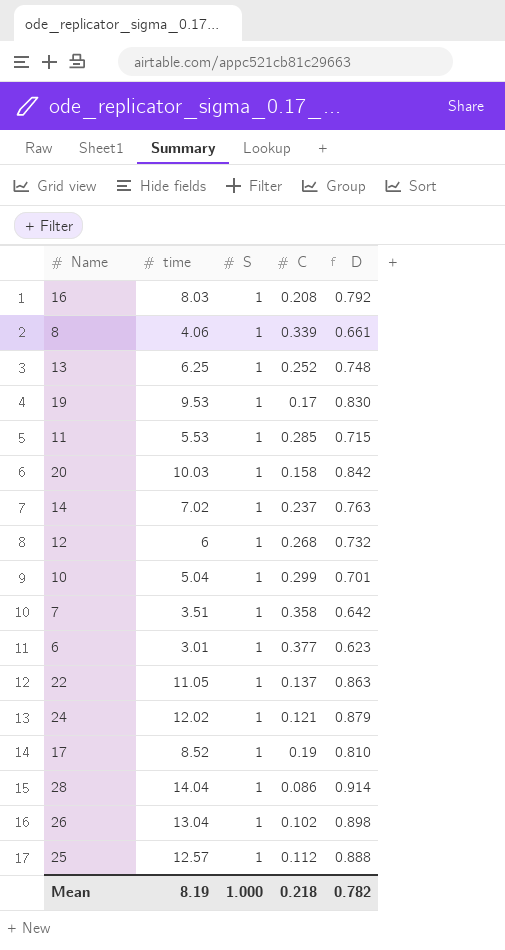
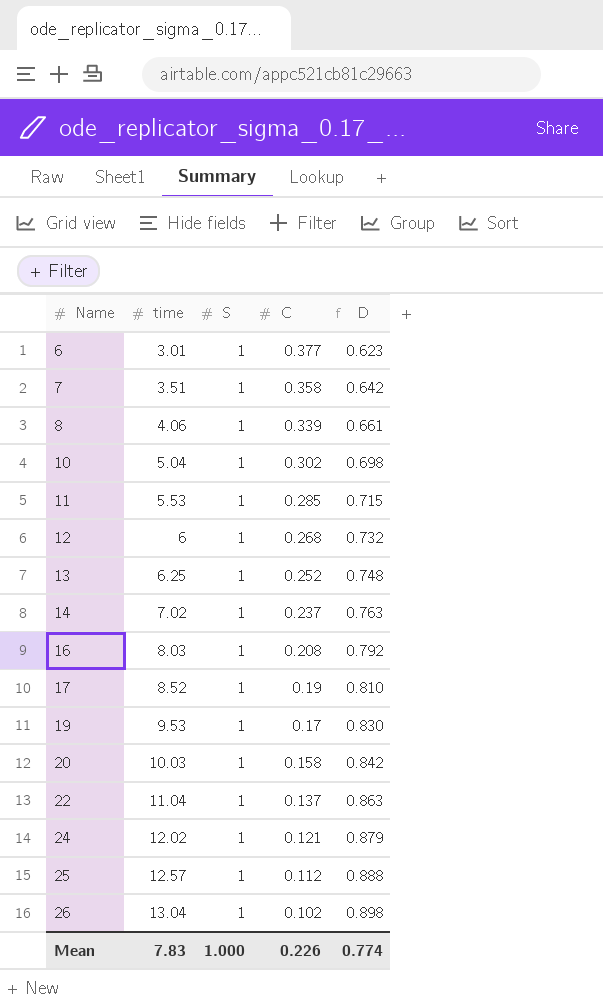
row order: none -> Name ascending
row 28: 14.04 | 1 | 0.086 | 0.914 -> none
10 | C: 0.299 -> 0.302
10 | D: 0.701 -> 0.698
22 | time: 11.05 -> 11.04
Mean | time: 8.19 -> 7.83
Mean | C: 0.218 -> 0.226
Mean | D: 0.782 -> 0.774

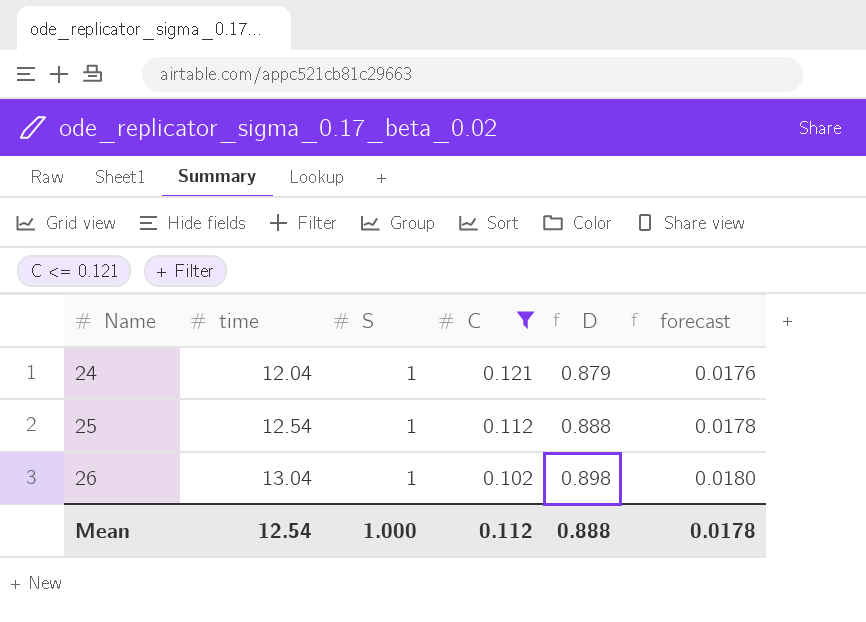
filter: none -> C <= 0.121
column forecast | formula: none -> [D] * 0.02
24 | time: 12.02 -> 12.04
25 | time: 12.57 -> 12.54
Mean | time: 7.83 -> 12.54
Mean | C: 0.226 -> 0.112
Mean | D: 0.774 -> 0.888

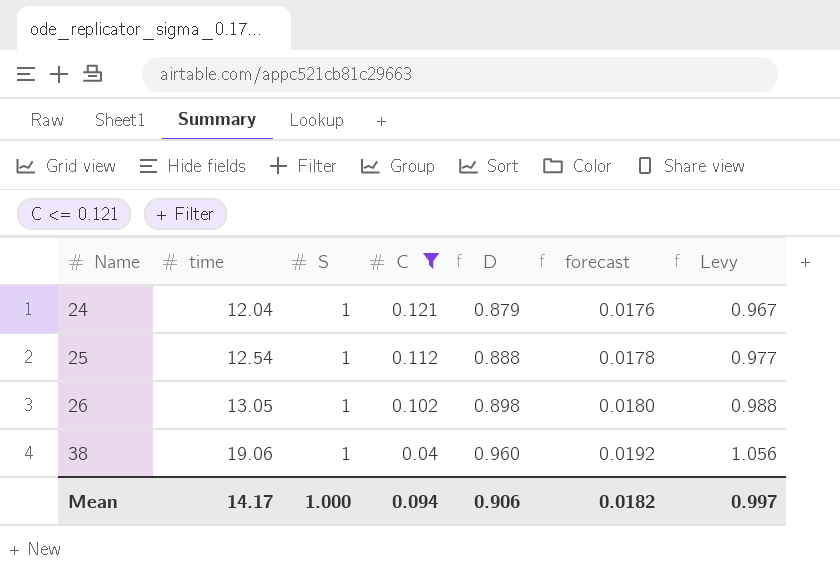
column Levy | formula: none -> [D] * 1.1
26 | time: 13.04 -> 13.05
row 38: none -> 19.06 | 1 | 0.04 | 0.960 | 0.0192 | 1.056
Mean | time: 12.54 -> 14.17
Mean | C: 0.112 -> 0.094
Mean | D: 0.888 -> 0.906
Mean | forecast: 0.0178 -> 0.0182

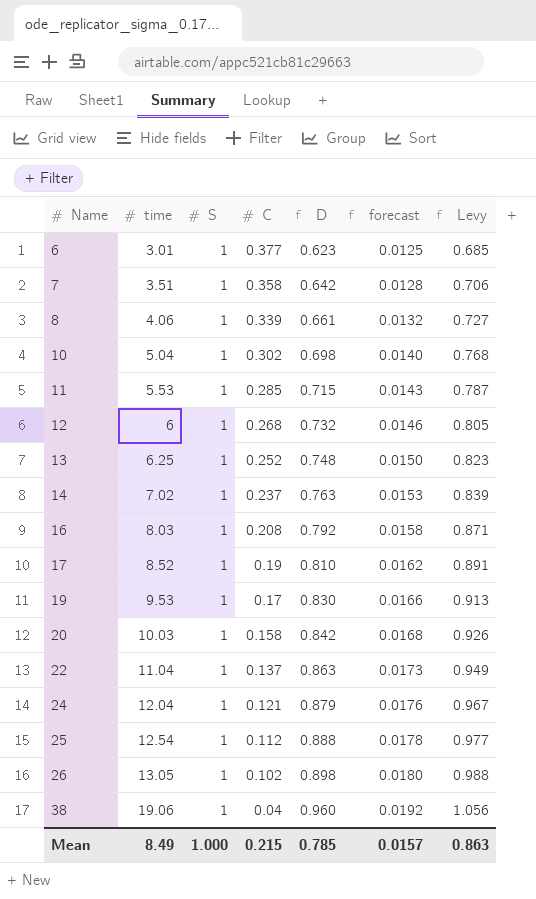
filter: C <= 0.121 -> none
Mean | time: 14.17 -> 8.49
Mean | C: 0.094 -> 0.215
Mean | D: 0.906 -> 0.785
Mean | forecast: 0.0182 -> 0.0157
Mean | Levy: 0.997 -> 0.863

